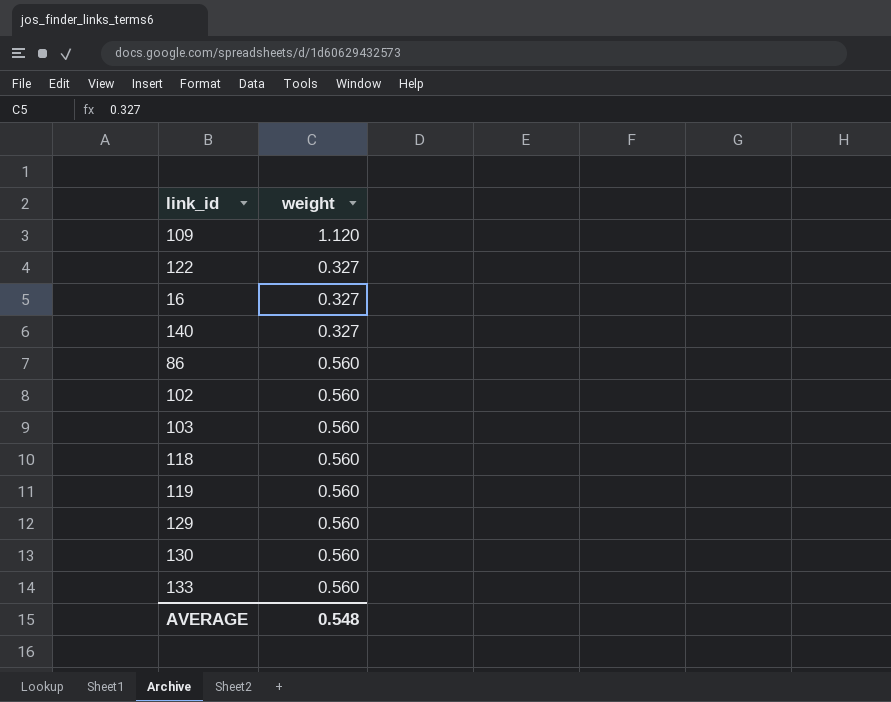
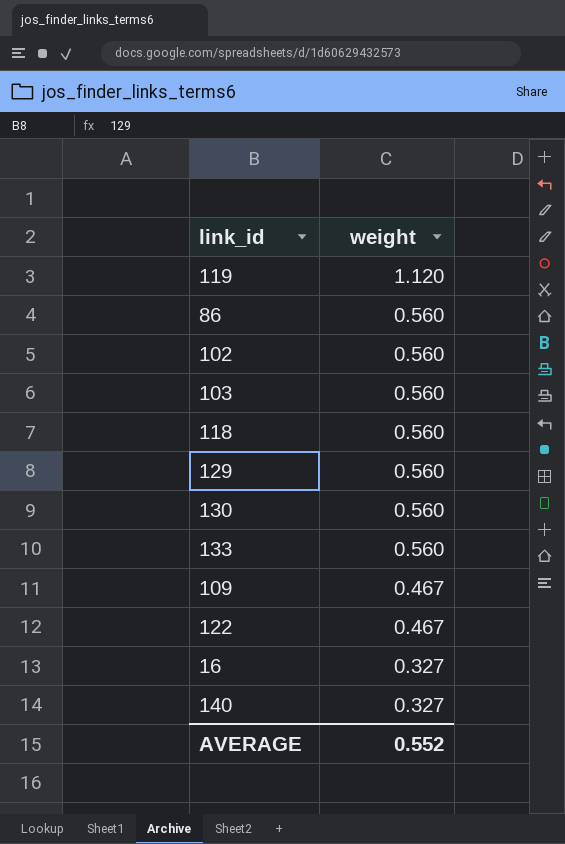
row order: none -> weight descending
119 | weight: 0.560 -> 1.120
109 | weight: 1.120 -> 0.467
122 | weight: 0.327 -> 0.467
AVERAGE | weight: 0.548 -> 0.552

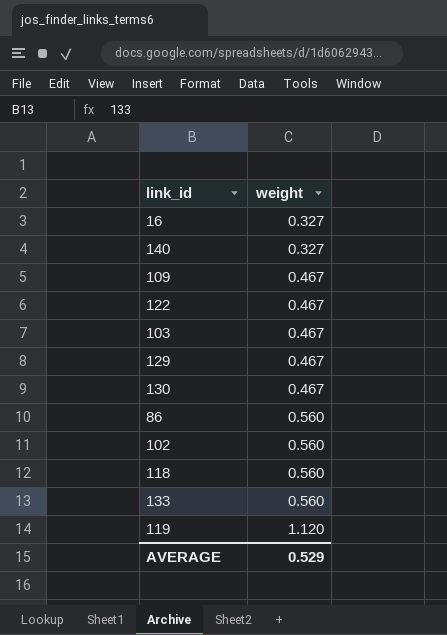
row order: weight descending -> weight ascending
103 | weight: 0.560 -> 0.467
129 | weight: 0.560 -> 0.467
130 | weight: 0.560 -> 0.467
AVERAGE | weight: 0.552 -> 0.529

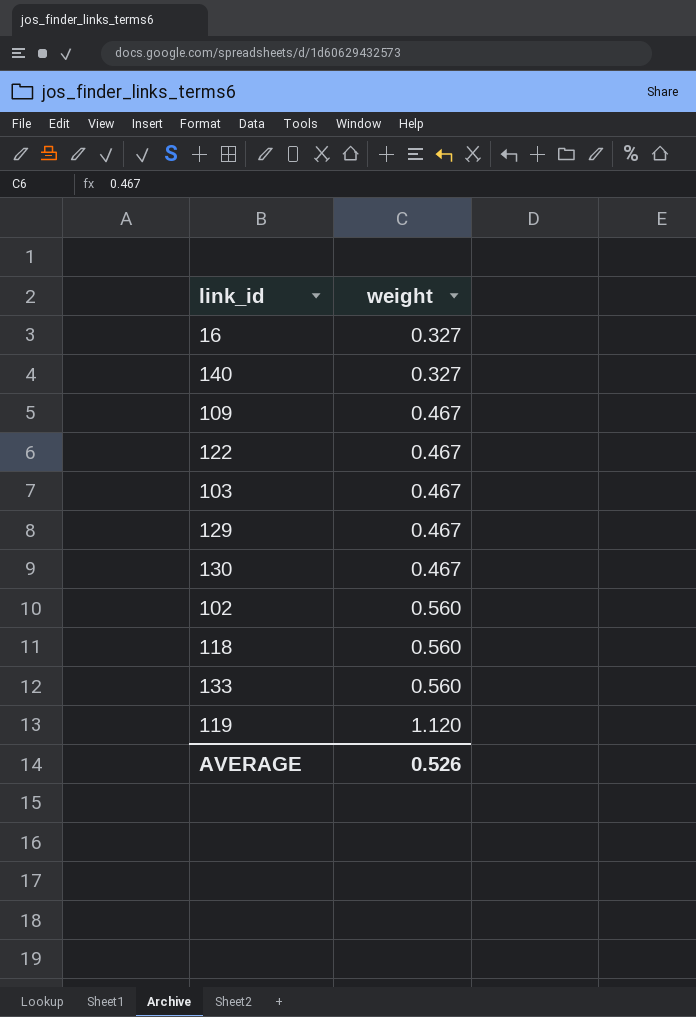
row 86: 0.560 -> none
AVERAGE | weight: 0.529 -> 0.526

